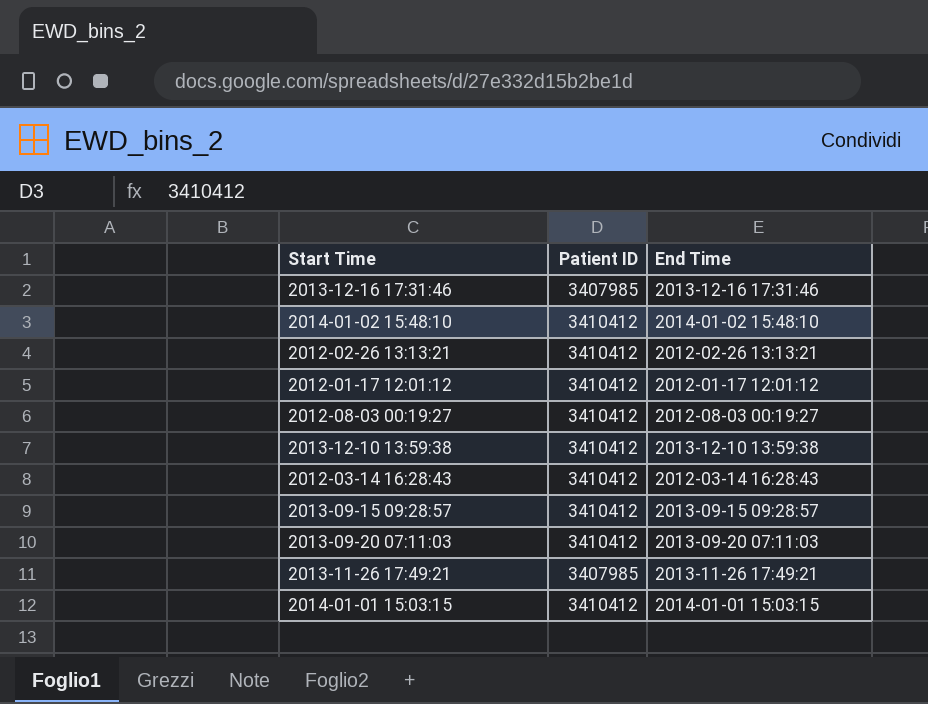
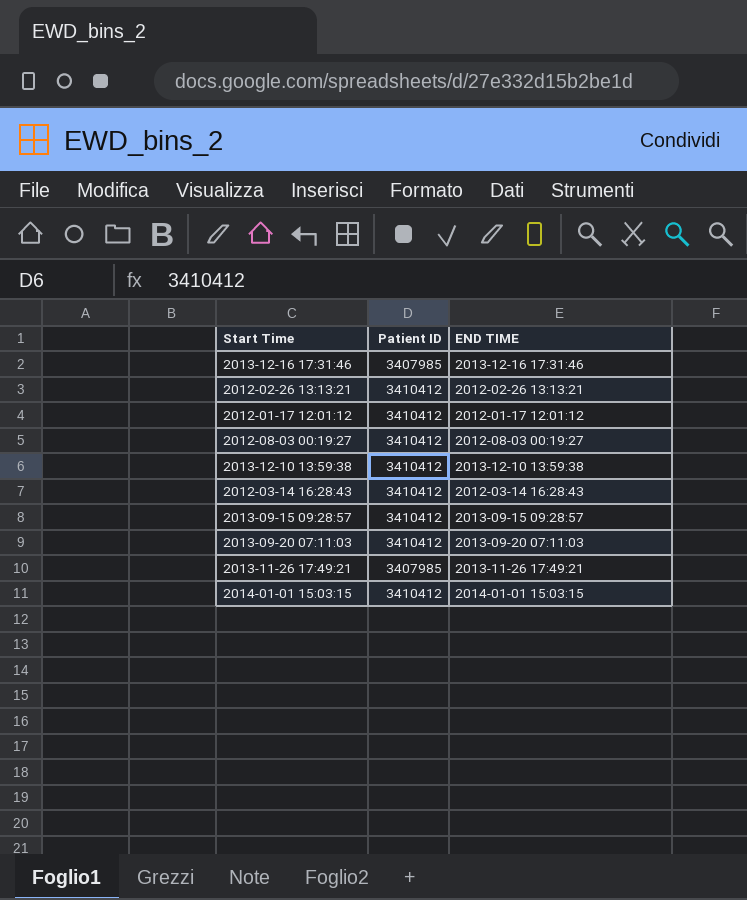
column name: End Time -> END TIME
row 2014-01-02 15:48:10: 3410412 | 2014-01-02 15:48:10 -> none

